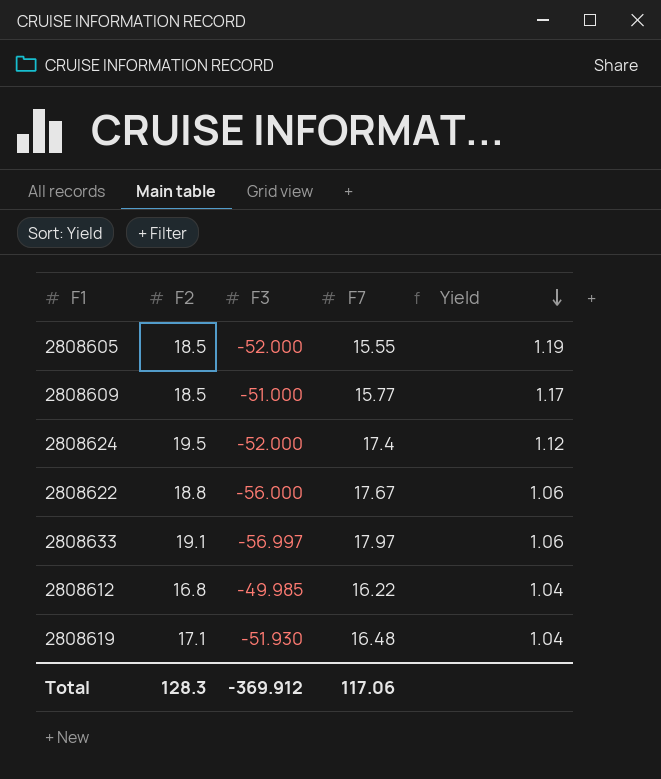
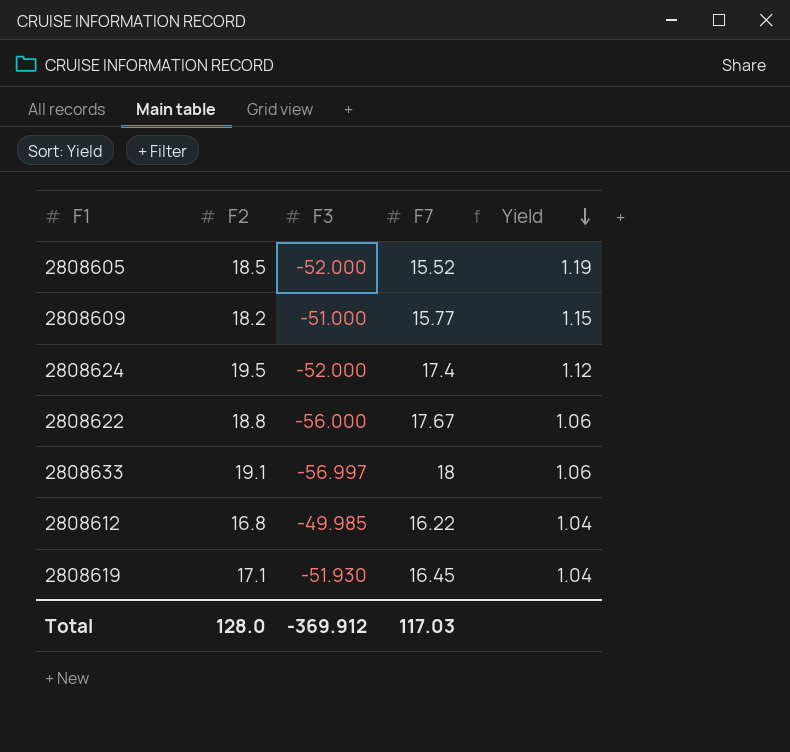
2808605 | F7: 15.55 -> 15.52
2808609 | F2: 18.5 -> 18.2
2808609 | Yield: 1.17 -> 1.15
2808633 | F7: 17.97 -> 18
2808619 | F7: 16.48 -> 16.45
Total | F2: 128.3 -> 128.0
Total | F7: 117.06 -> 117.03

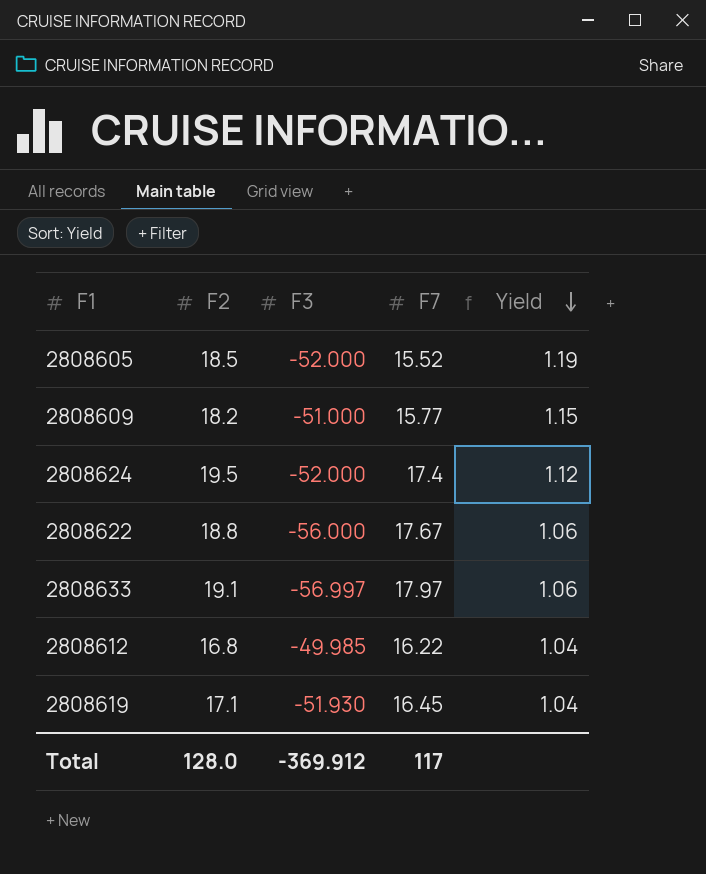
2808633 | F7: 18 -> 17.97
Total | F7: 117.03 -> 117

